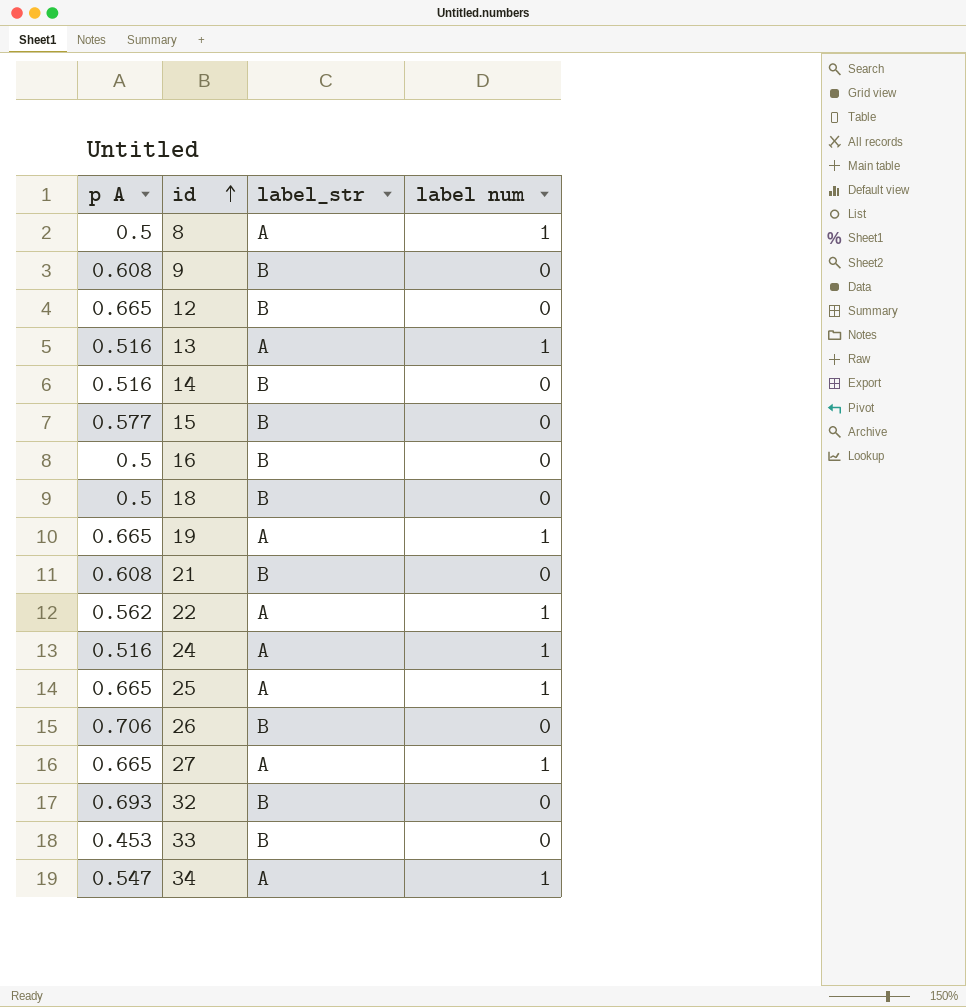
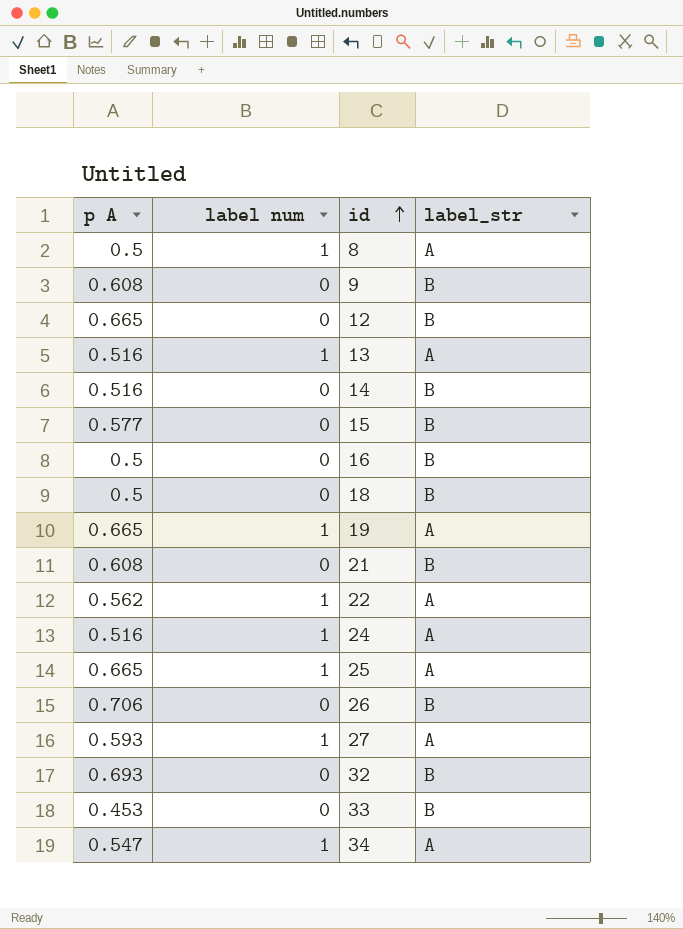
column label num | position: 4 -> 2
27 | p A: 0.665 -> 0.593

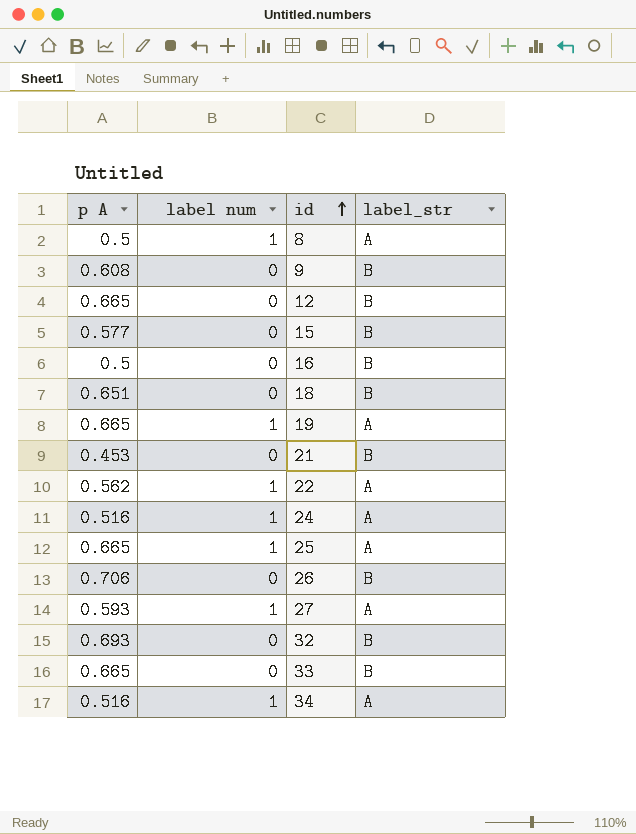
row 13: 0.516 | 1 | A -> none
row 14: 0.516 | 0 | B -> none
18 | p A: 0.5 -> 0.651
21 | p A: 0.608 -> 0.453
33 | p A: 0.453 -> 0.665
34 | p A: 0.547 -> 0.516

